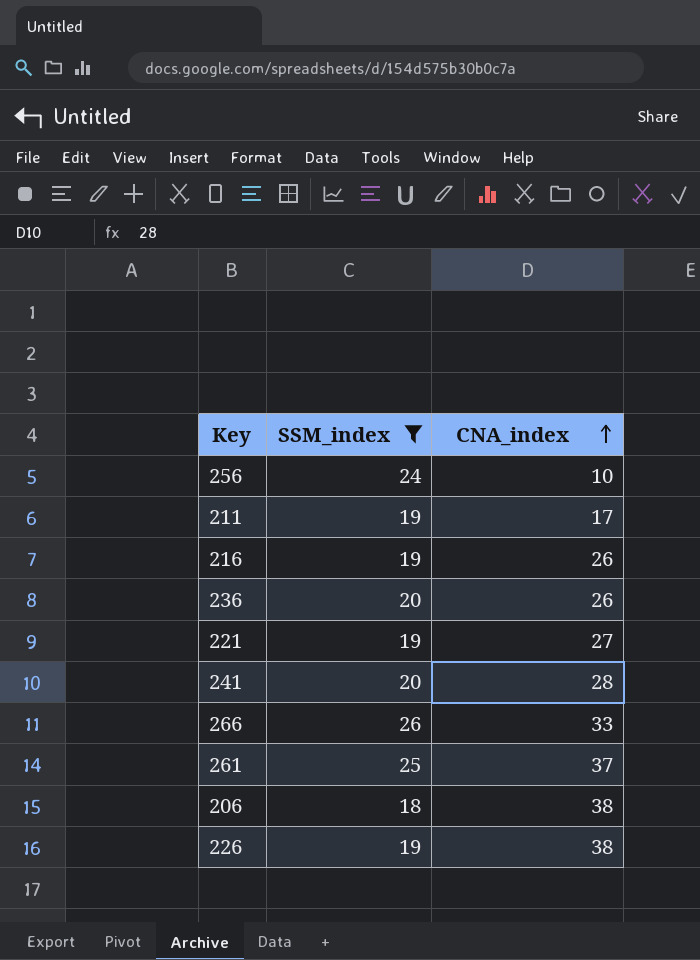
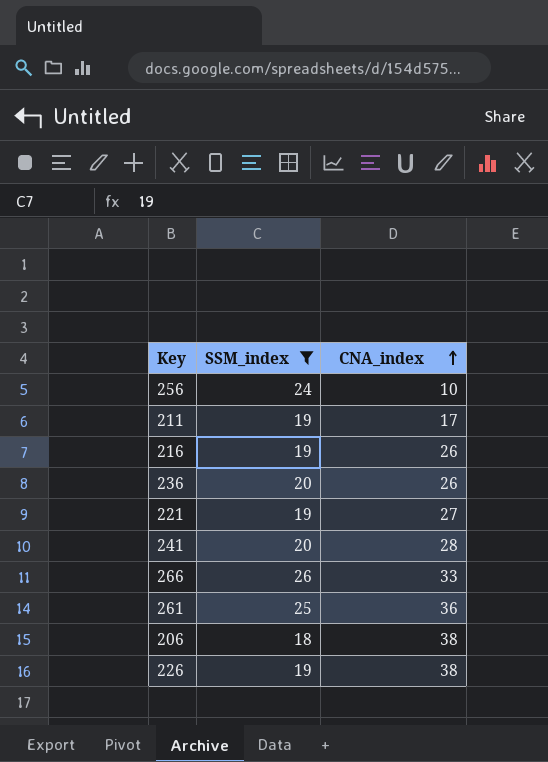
261 | CNA_index: 37 -> 36

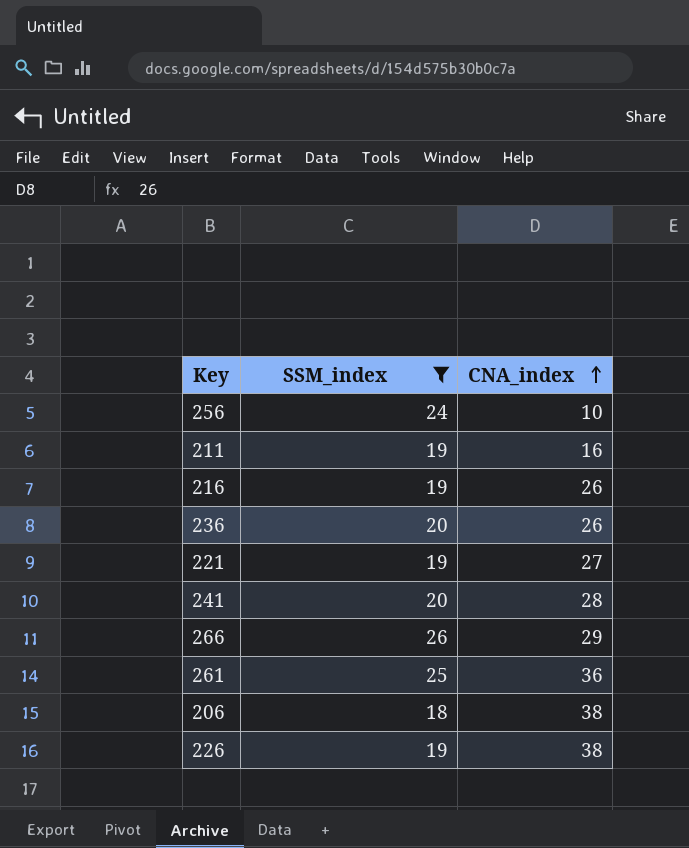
211 | CNA_index: 17 -> 16
266 | CNA_index: 33 -> 29

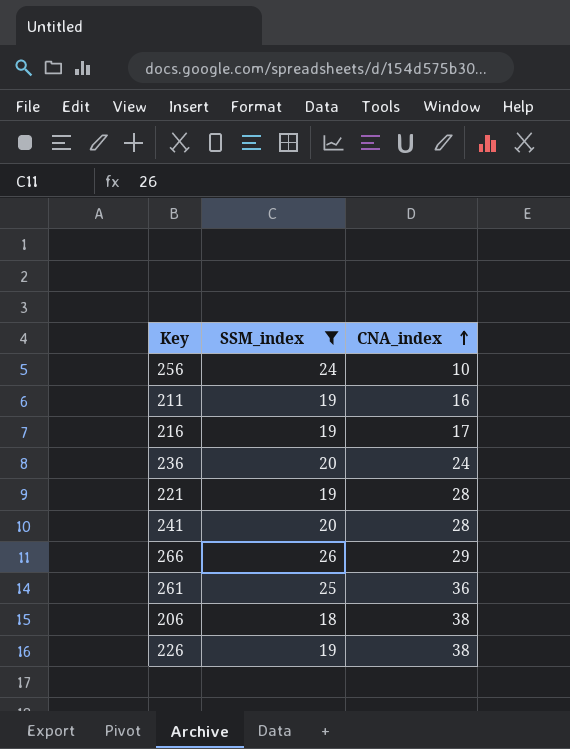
216 | CNA_index: 26 -> 17
236 | CNA_index: 26 -> 24
221 | CNA_index: 27 -> 28

